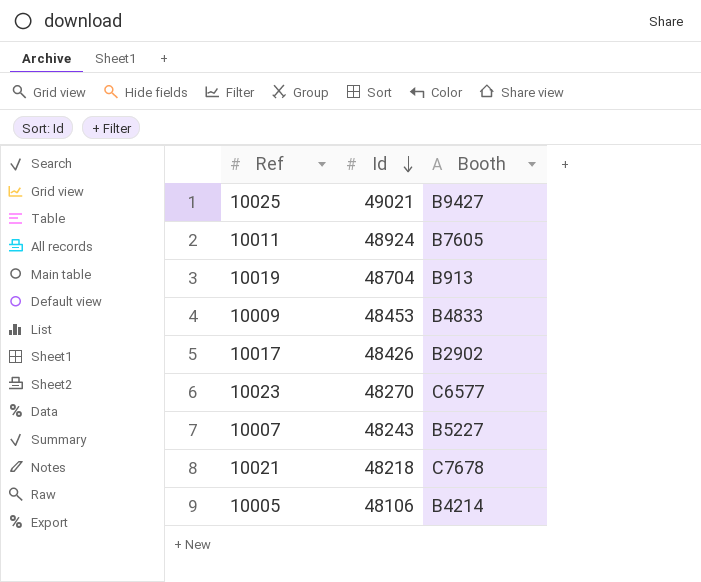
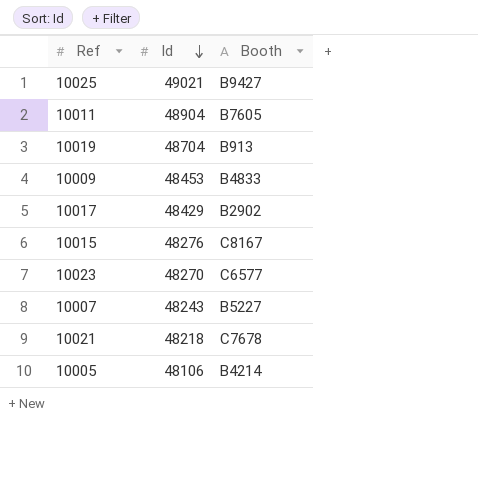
10011 | Id: 48924 -> 48904
10017 | Id: 48426 -> 48429
row 10015: none -> 48276 | C8167

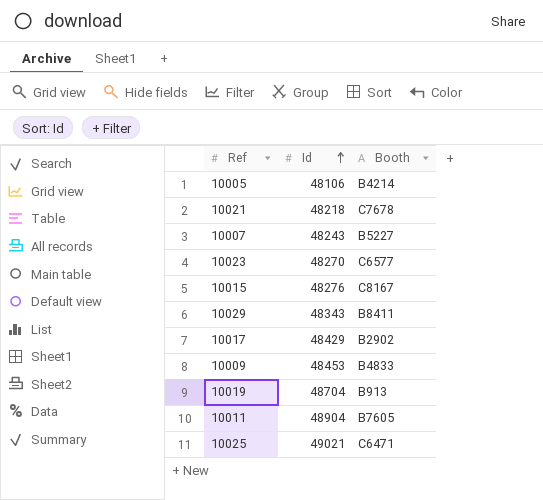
row order: Id descending -> Id ascending
row 10029: none -> 48343 | B8411
10025 | Booth: B9427 -> C6471

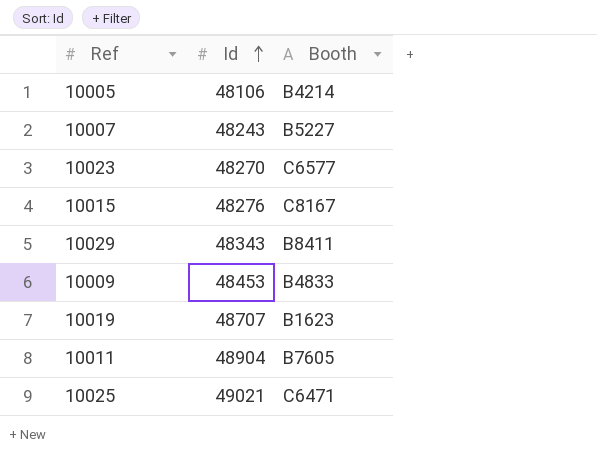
row 10021: 48218 | C7678 -> none
row 10017: 48429 | B2902 -> none
10019 | Id: 48704 -> 48707
10019 | Booth: B913 -> B1623

